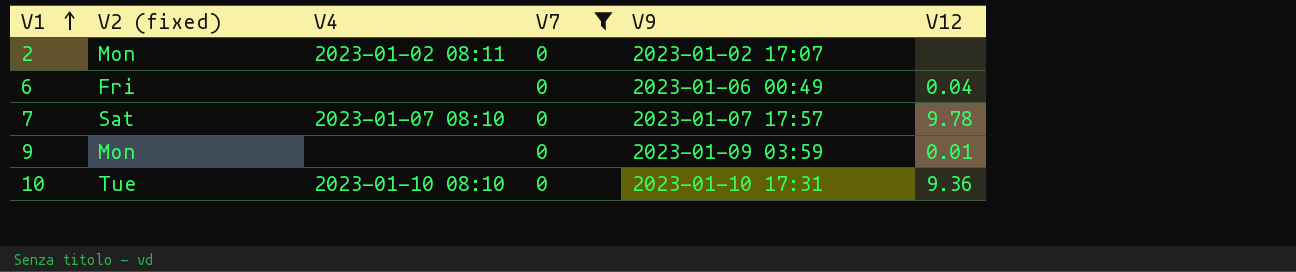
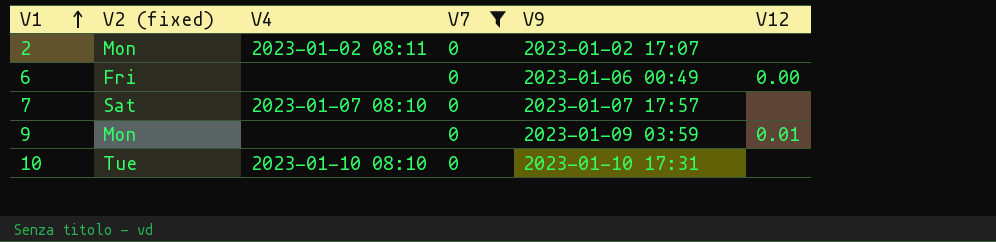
6 | V12: 0.04 -> 0.00
7 | V12: 9.78 -> none
10 | V12: 9.36 -> none

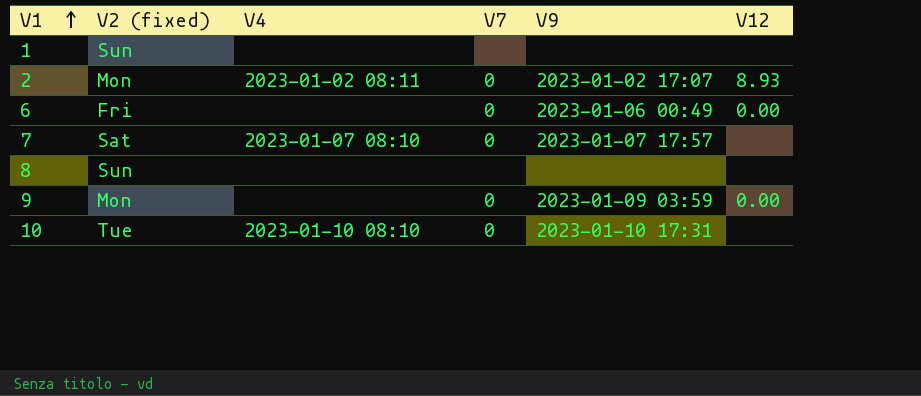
filter: V7 = 0 -> none
2 | V12: none -> 8.93
9 | V12: 0.01 -> 0.00

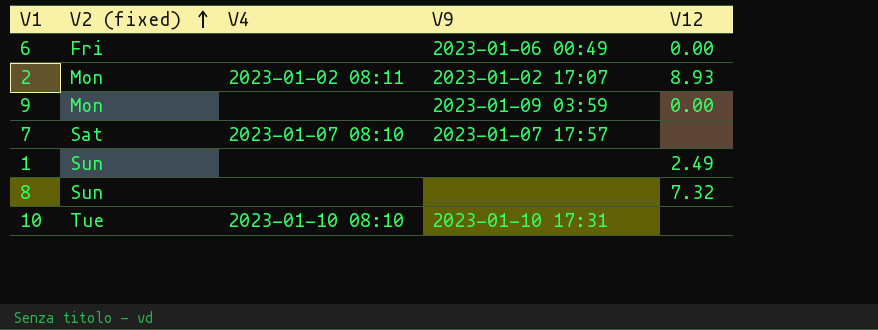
row order: V1 ascending -> V2 (fixed) ascending
column V7 | position: 4 -> none
1 | V12: none -> 2.49
8 | V12: none -> 7.32

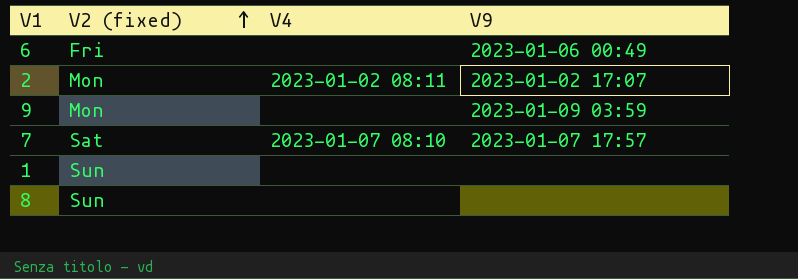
column V12 | position: 5 -> none
row 10: Tue | 2023-01-10 08:10 | 2023-01-10 17:31 | none -> none

